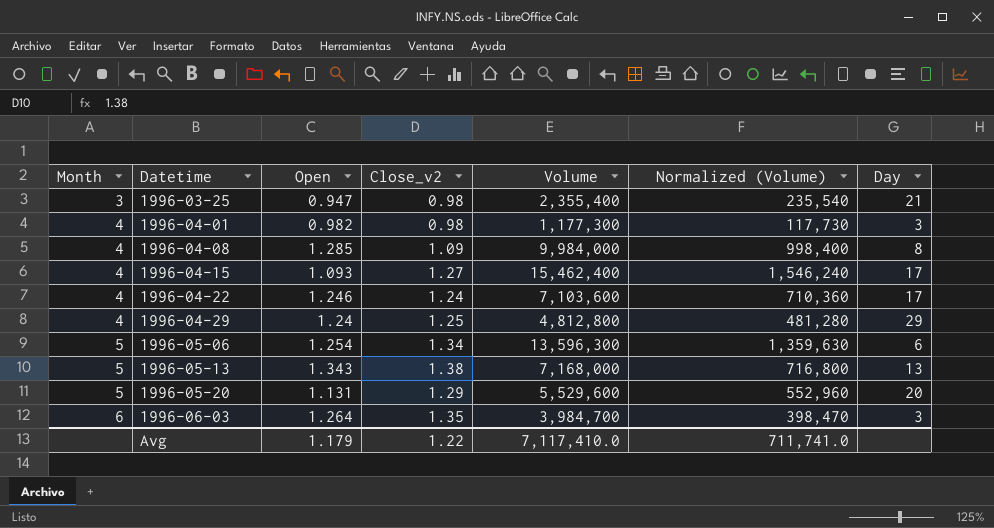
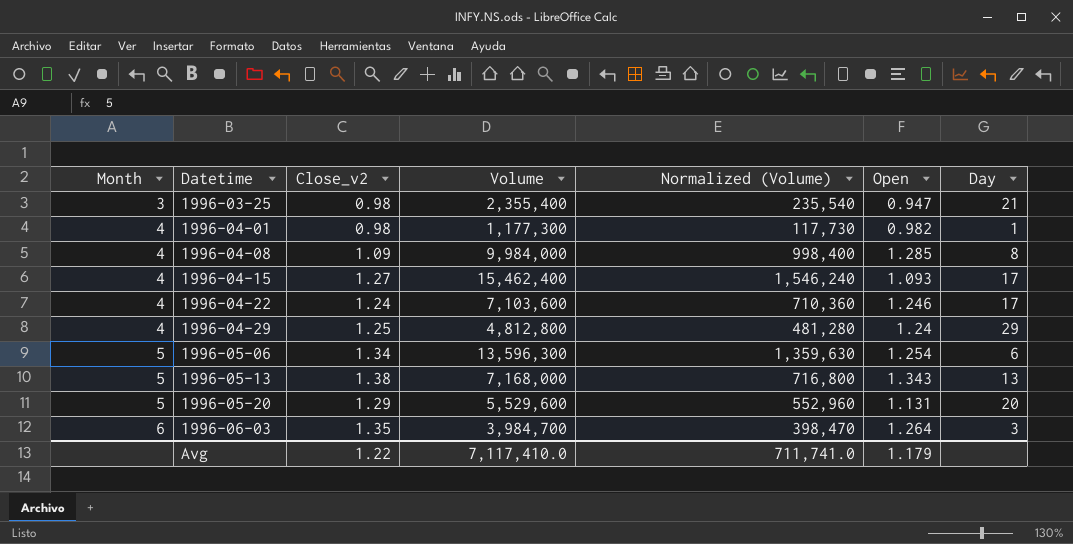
column Open | position: 3 -> 6
1996-04-01 | Day: 3 -> 1

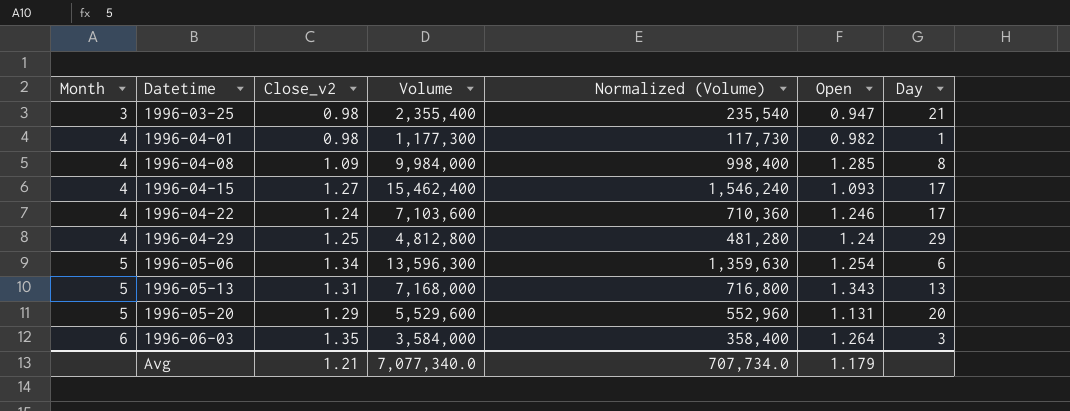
1996-05-13 | Close_v2: 1.38 -> 1.31
1996-06-03 | Volume: 3,984,700 -> 3,584,000
1996-06-03 | Normalized (Volume): 398,470 -> 358,400
Avg | Close_v2: 1.22 -> 1.21
Avg | Volume: 7,117,410.0 -> 7,077,340.0
Avg | Normalized (Volume): 711,741.0 -> 707,734.0

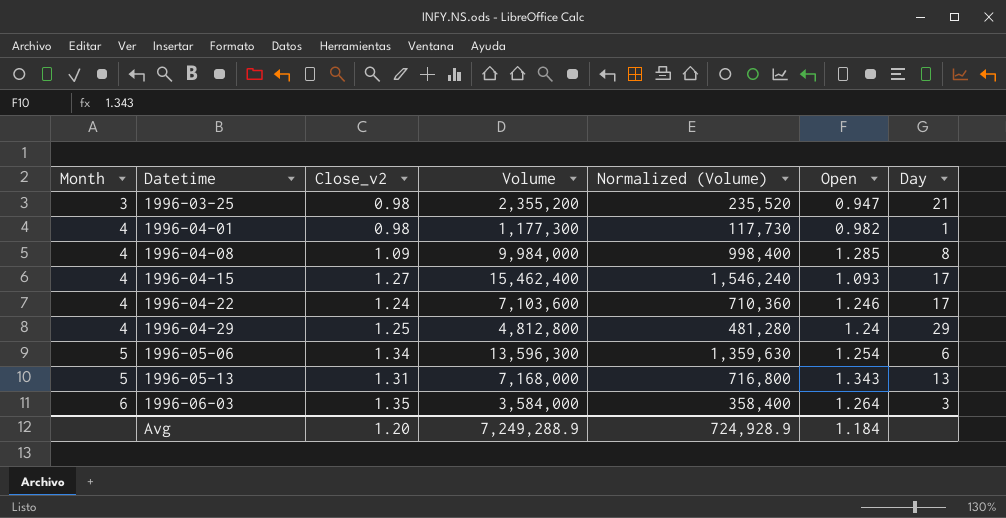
row 1996-05-20: 5 | 1.29 | 5,529,600 | 552,960 | 1.131 | 20 -> none
1996-03-25 | Volume: 2,355,400 -> 2,355,200
1996-03-25 | Normalized (Volume): 235,540 -> 235,520
Avg | Close_v2: 1.21 -> 1.20
Avg | Volume: 7,077,340.0 -> 7,249,288.9
Avg | Normalized (Volume): 707,734.0 -> 724,928.9
Avg | Open: 1.179 -> 1.184

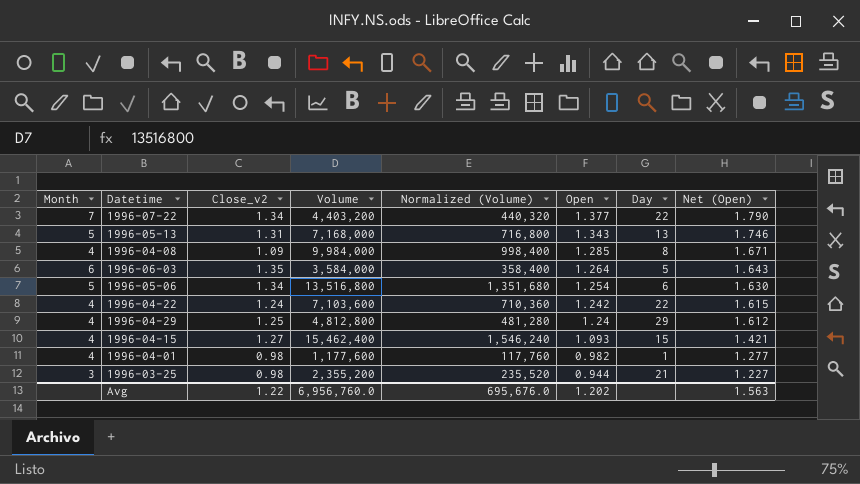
row order: Month ascending -> Open descending
column Net (Open) | formula: none -> [Open] * 1.3
row 1996-07-22: none -> 7 | 1.34 | 4,403,200 | 440,320 | 1.377 | 22 | 1.790
1996-06-03 | Day: 3 -> 5
1996-05-06 | Volume: 13,596,300 -> 13,516,800
1996-05-06 | Normalized (Volume): 1,359,630 -> 1,351,680
1996-04-22 | Open: 1.246 -> 1.242
1996-04-22 | Day: 17 -> 22
1996-04-15 | Day: 17 -> 15
1996-04-01 | Volume: 1,177,300 -> 1,177,600
1996-04-01 | Normalized (Volume): 117,730 -> 117,760
1996-03-25 | Open: 0.947 -> 0.944
Avg | Close_v2: 1.20 -> 1.22
Avg | Volume: 7,249,288.9 -> 6,956,760.0
Avg | Normalized (Volume): 724,928.9 -> 695,676.0
Avg | Open: 1.184 -> 1.202

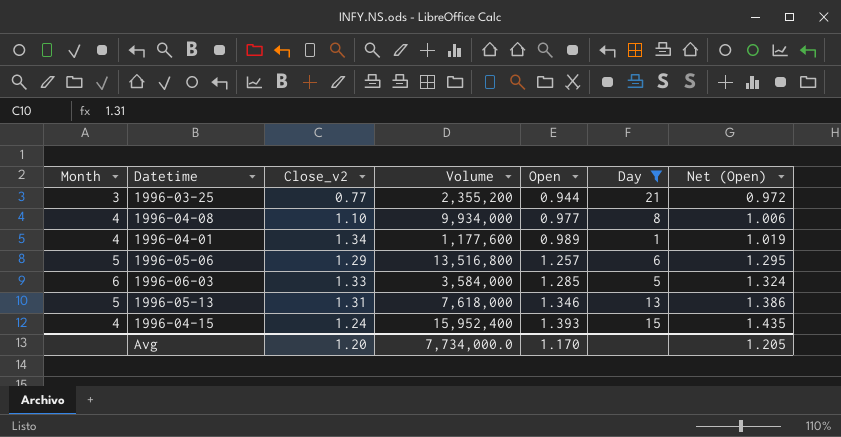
filter: none -> Day <= 21
row order: Open descending -> Open ascending
column Normalized (Volume) | formula: [Volume] * 0.1 -> none
column Net (Open) | formula: [Open] * 1.3 -> [Open] * 1.03
1996-03-25 | Close_v2: 0.98 -> 0.77
1996-04-08 | Close_v2: 1.09 -> 1.10
1996-04-08 | Volume: 9,984,000 -> 9,934,000
1996-04-08 | Open: 1.285 -> 0.977
1996-04-01 | Close_v2: 0.98 -> 1.34
1996-04-01 | Open: 0.982 -> 0.989
1996-05-06 | Close_v2: 1.34 -> 1.29
1996-05-06 | Open: 1.254 -> 1.257
1996-06-03 | Close_v2: 1.35 -> 1.33
1996-06-03 | Open: 1.264 -> 1.285
1996-05-13 | Volume: 7,168,000 -> 7,618,000
1996-05-13 | Open: 1.343 -> 1.346
1996-04-15 | Close_v2: 1.27 -> 1.24
1996-04-15 | Volume: 15,462,400 -> 15,952,400
1996-04-15 | Open: 1.093 -> 1.393
Avg | Close_v2: 1.22 -> 1.20
Avg | Volume: 6,956,760.0 -> 7,734,000.0
Avg | Open: 1.202 -> 1.170
Avg | Net (Open): 1.563 -> 1.205

